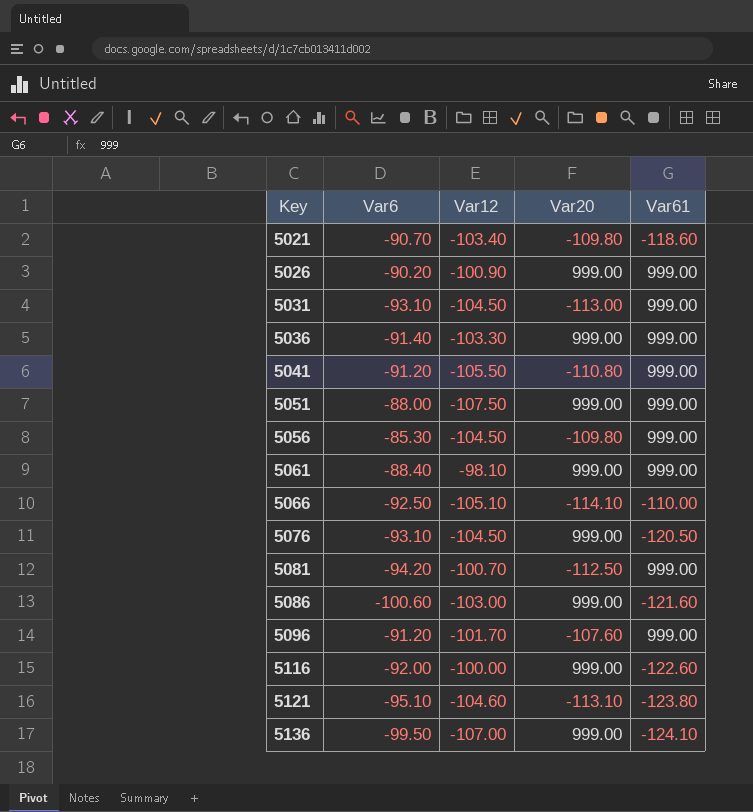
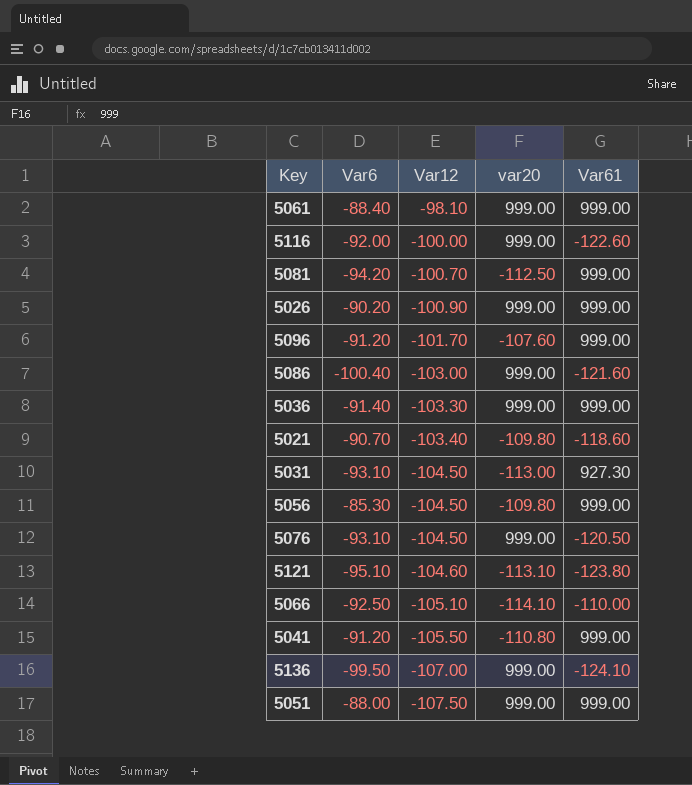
row order: Key ascending -> Var12 descending
column name: Var20 -> var20
5086 | Var6: -100.60 -> -100.40
5031 | Var61: 999.00 -> 927.30

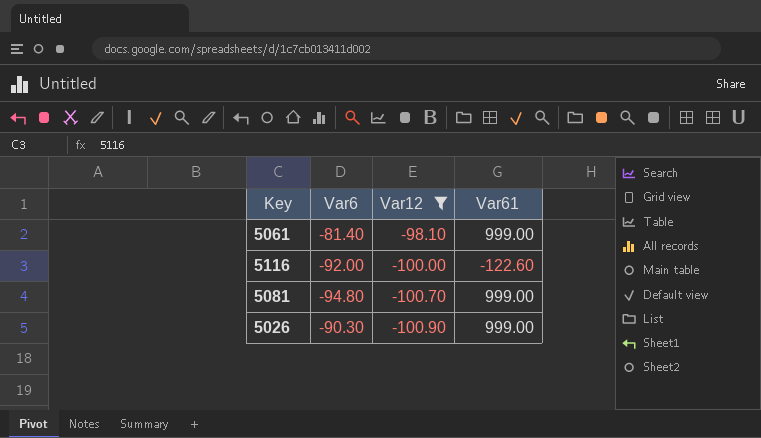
filter: none -> Var12 >= -100.90
column var20 | position: 4 -> none
5061 | Var6: -88.40 -> -81.40
5081 | Var6: -94.20 -> -94.80
5026 | Var6: -90.20 -> -90.30

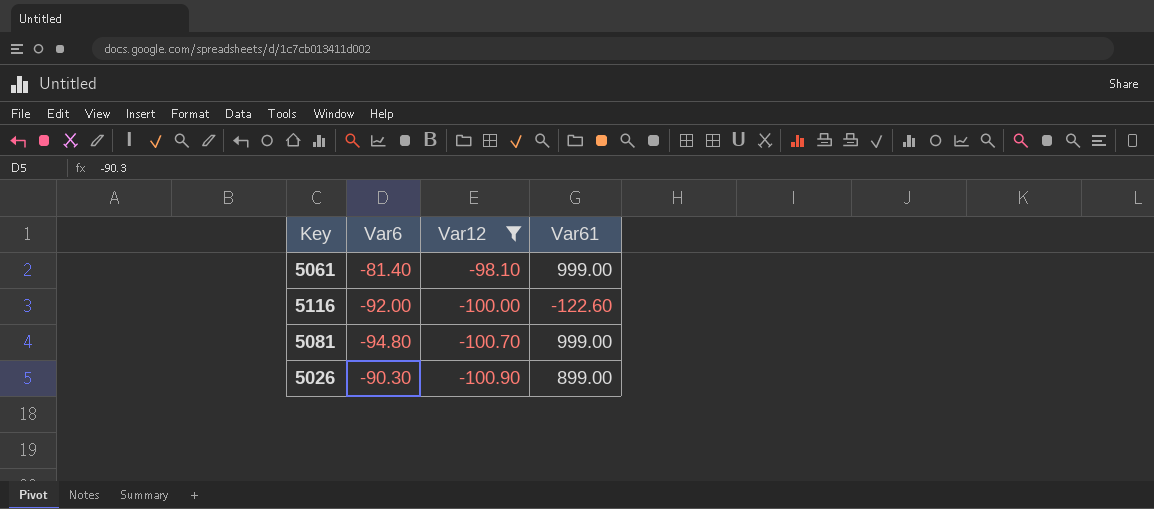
5026 | Var61: 999.00 -> 899.00

